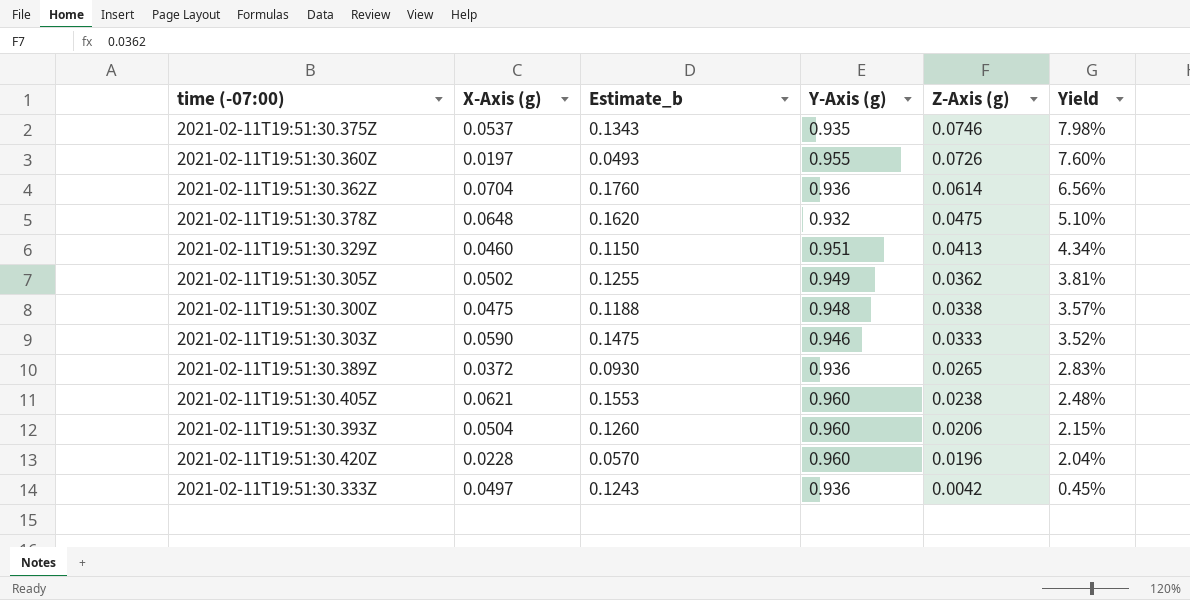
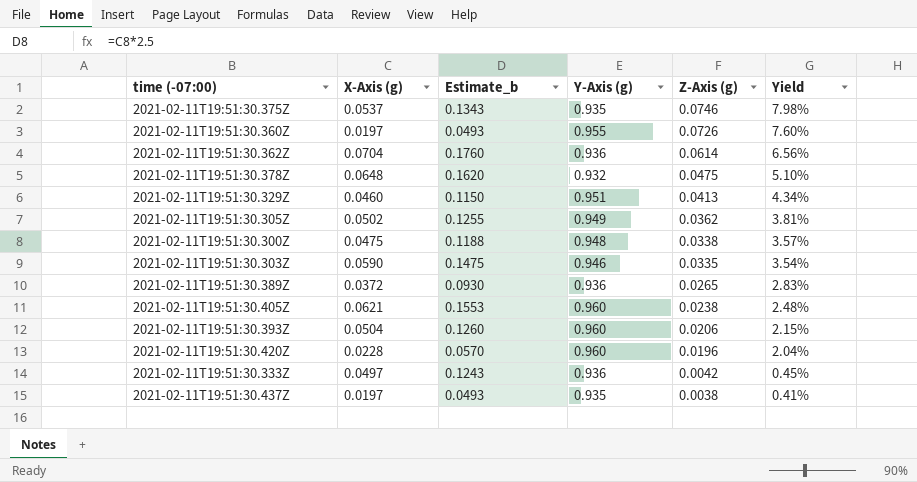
2021-02-11T19:51:30.303Z | Z-Axis (g): 0.0333 -> 0.0335
2021-02-11T19:51:30.303Z | Yield: 3.52% -> 3.54%
row 2021-02-11T19:51:30.437Z: none -> 0.0197 | 0.0493 | 0.935 | 0.0038 | 0.41%

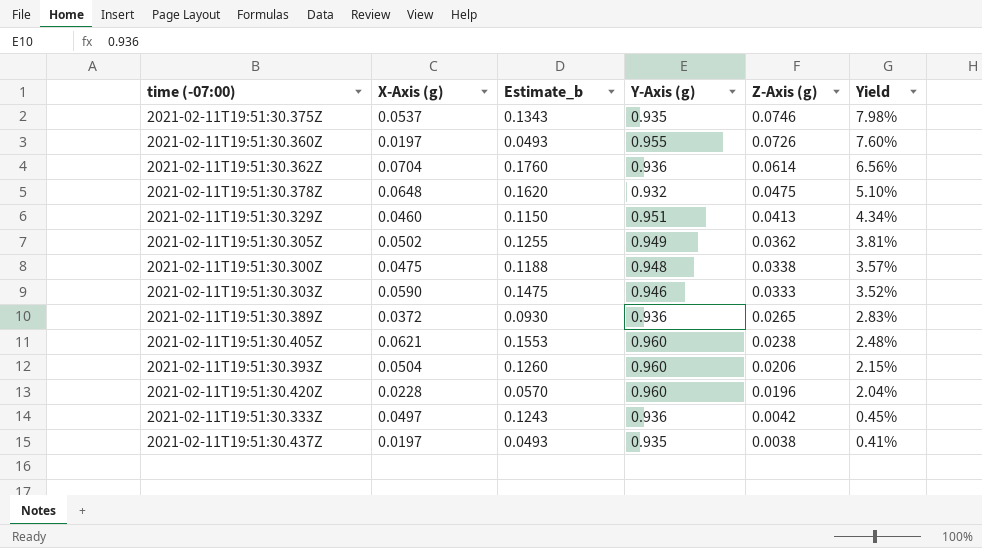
2021-02-11T19:51:30.303Z | Z-Axis (g): 0.0335 -> 0.0333
2021-02-11T19:51:30.303Z | Yield: 3.54% -> 3.52%

